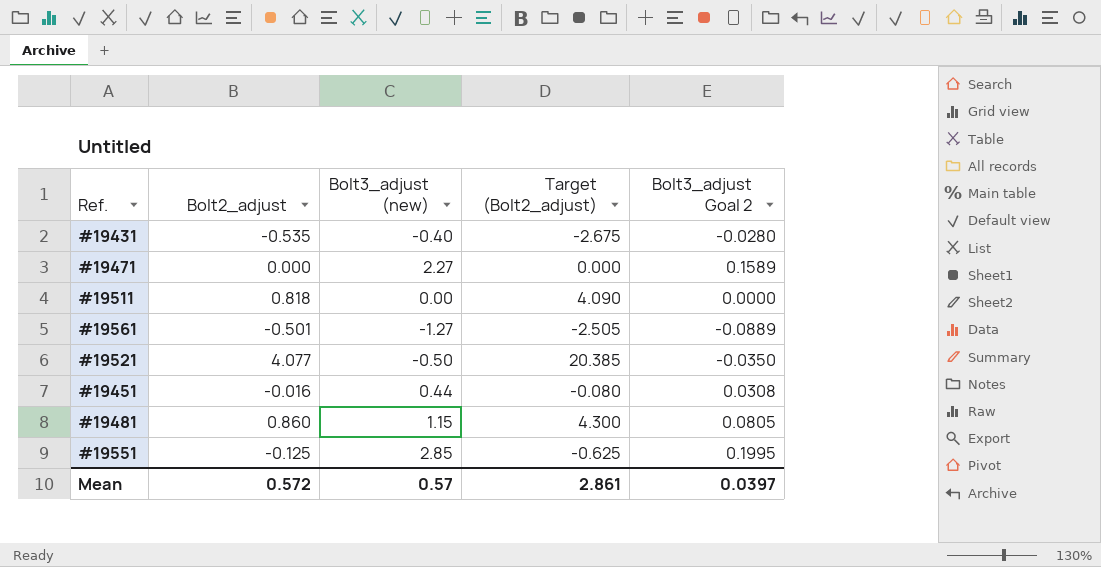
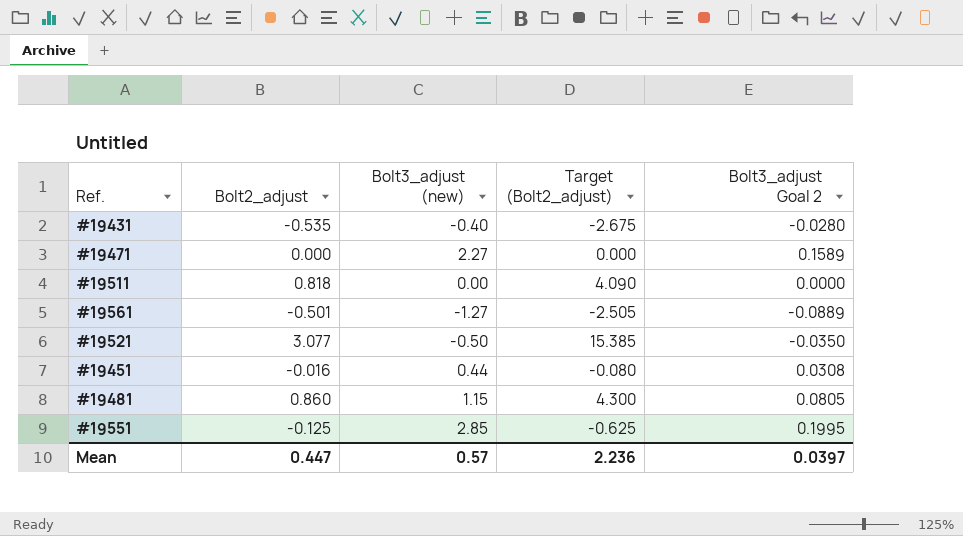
#19521 | Bolt2_adjust: 4.077 -> 3.077
#19521 | Target (Bolt2_adjust): 20.385 -> 15.385
Mean | Bolt2_adjust: 0.572 -> 0.447
Mean | Target (Bolt2_adjust): 2.861 -> 2.236

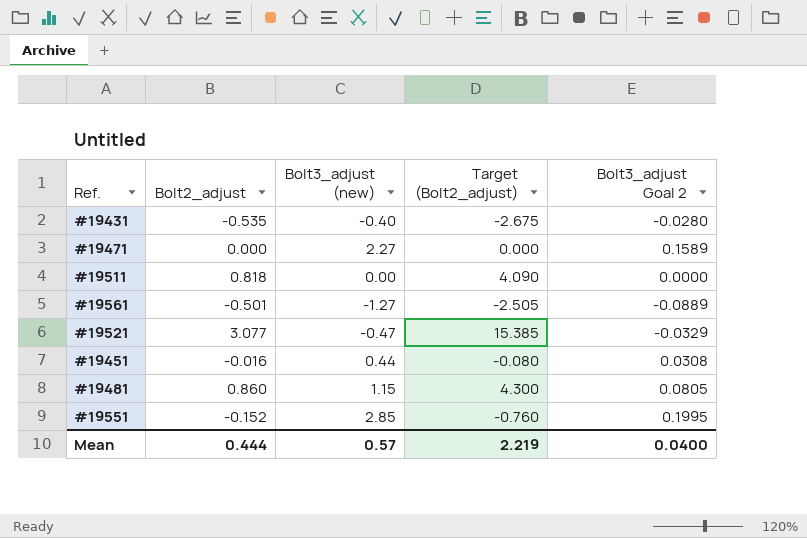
#19521 | Bolt3_adjust (new): -0.50 -> -0.47
#19521 | Bolt3_adjust Goal 2: -0.0350 -> -0.0329
#19551 | Bolt2_adjust: -0.125 -> -0.152
#19551 | Target (Bolt2_adjust): -0.625 -> -0.760
Mean | Bolt2_adjust: 0.447 -> 0.444
Mean | Target (Bolt2_adjust): 2.236 -> 2.219
Mean | Bolt3_adjust Goal 2: 0.0397 -> 0.0400

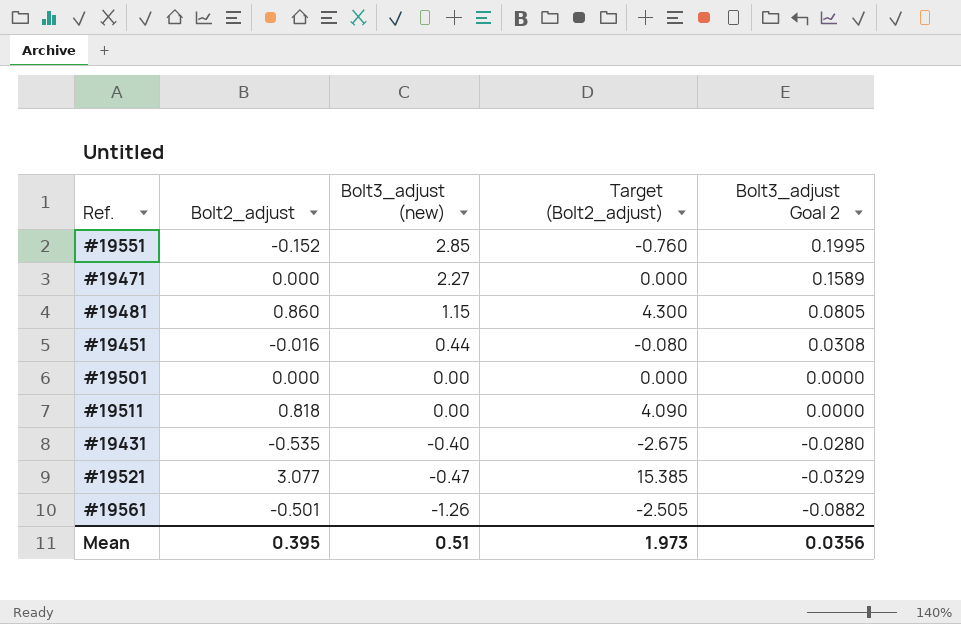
row order: none -> Bolt3_adjust (new) descending
row #19501: none -> 0.000 | 0.00 | 0.000 | 0.0000
#19561 | Bolt3_adjust (new): -1.27 -> -1.26
#19561 | Bolt3_adjust Goal 2: -0.0889 -> -0.0882
Mean | Bolt2_adjust: 0.444 -> 0.395
Mean | Bolt3_adjust (new): 0.57 -> 0.51
Mean | Target (Bolt2_adjust): 2.219 -> 1.973
Mean | Bolt3_adjust Goal 2: 0.0400 -> 0.0356

